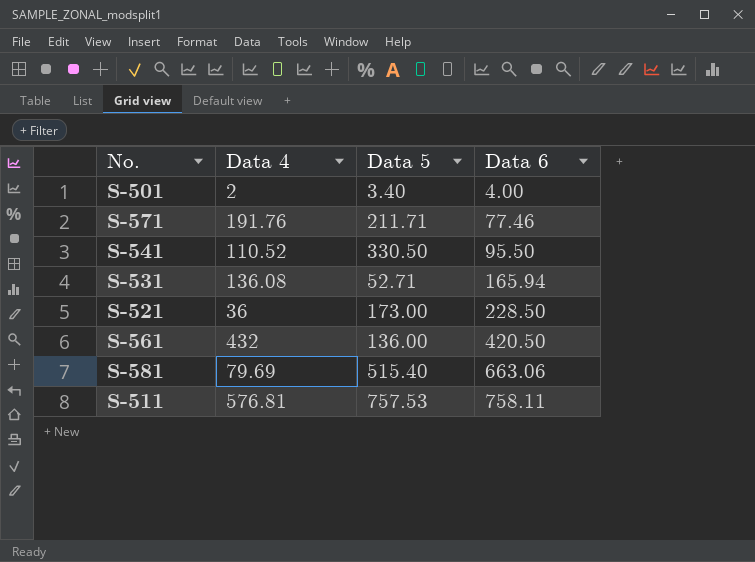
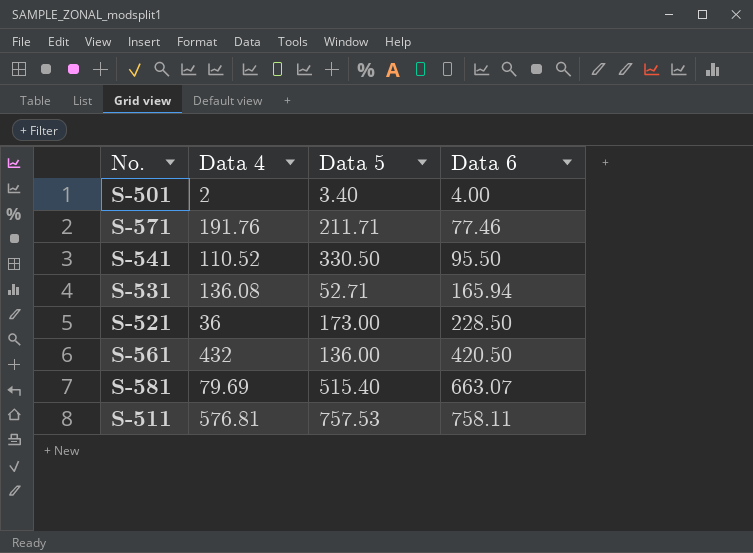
S-581 | Data 6: 663.06 -> 663.07

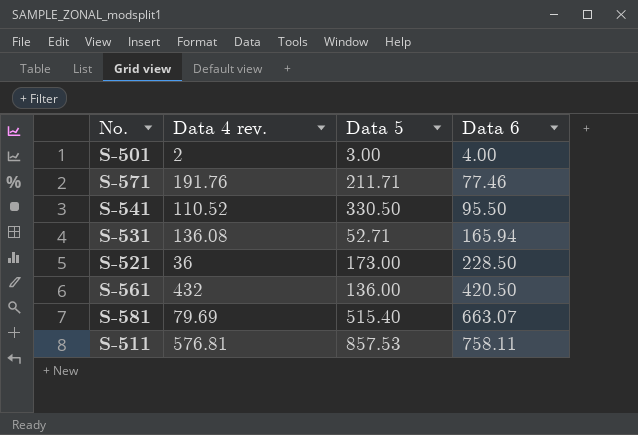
column name: Data 4 -> Data 4 rev.
S-501 | Data 5: 3.40 -> 3.00
S-511 | Data 5: 757.53 -> 857.53

